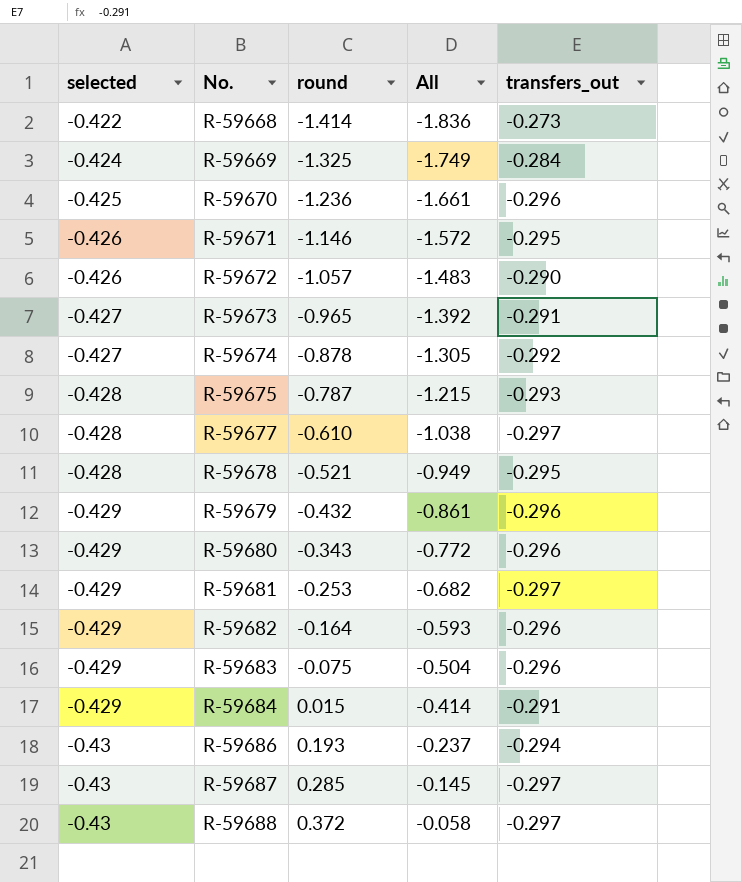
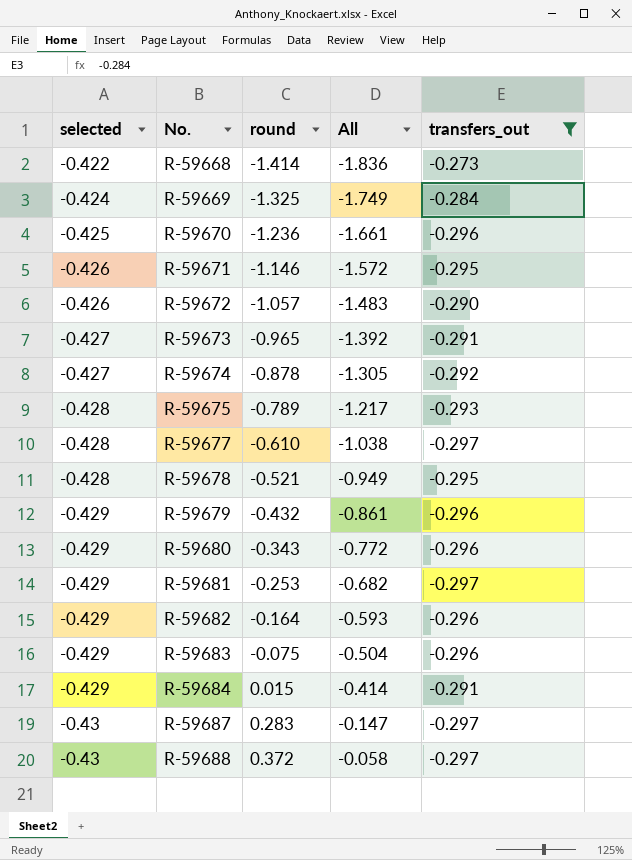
filter: none -> transfers_out != -0.294
R-59675 | round: -0.787 -> -0.789
R-59675 | All: -1.215 -> -1.217
R-59687 | round: 0.285 -> 0.283
R-59687 | All: -0.145 -> -0.147

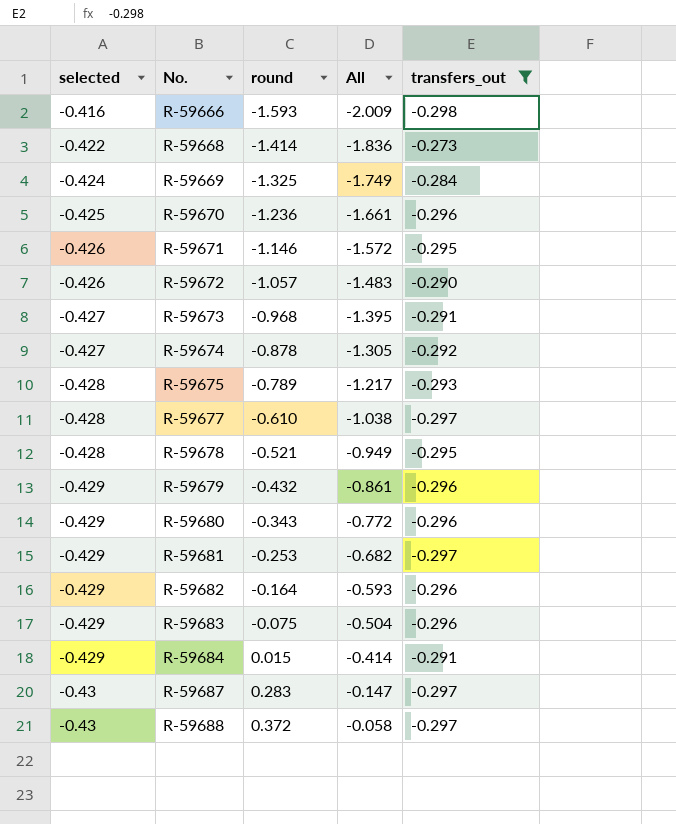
row R-59666: none -> -0.416 | -1.593 | -2.009 | -0.298
R-59673 | round: -0.965 -> -0.968
R-59673 | All: -1.392 -> -1.395

